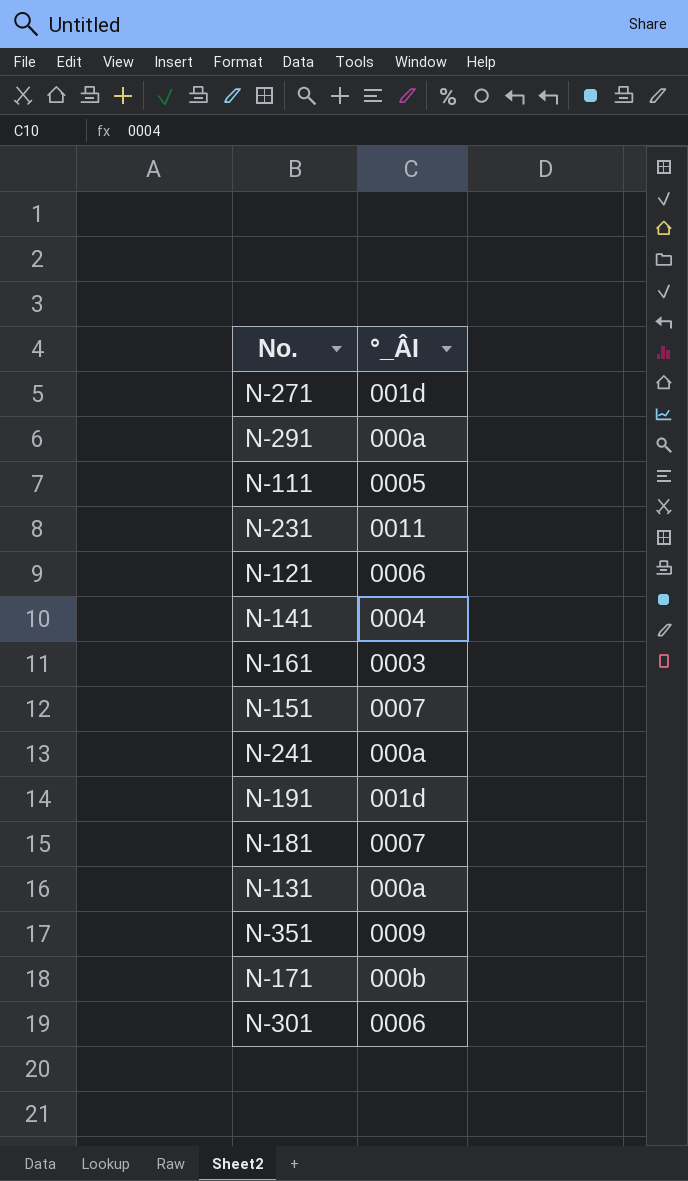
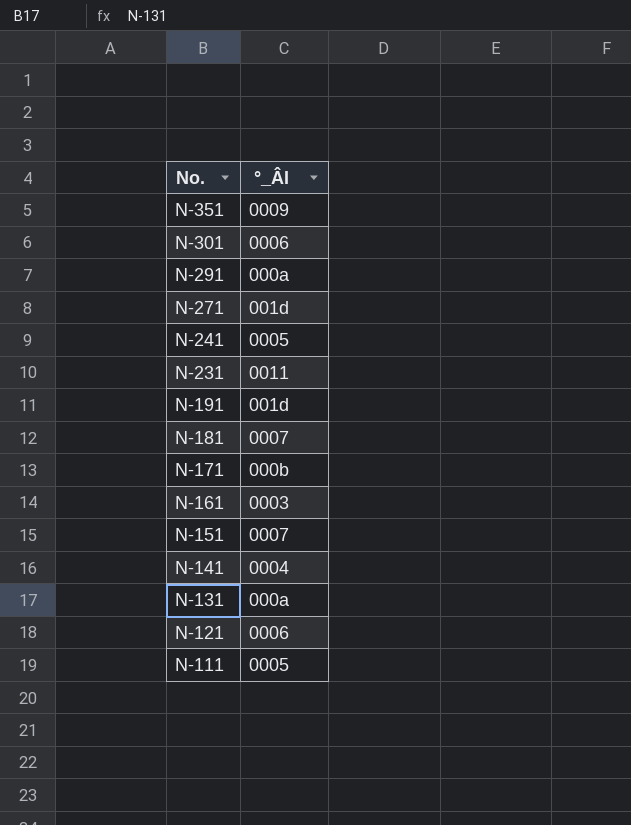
row order: none -> No. descending
N-241 | °_ÂI: 000a -> 0005

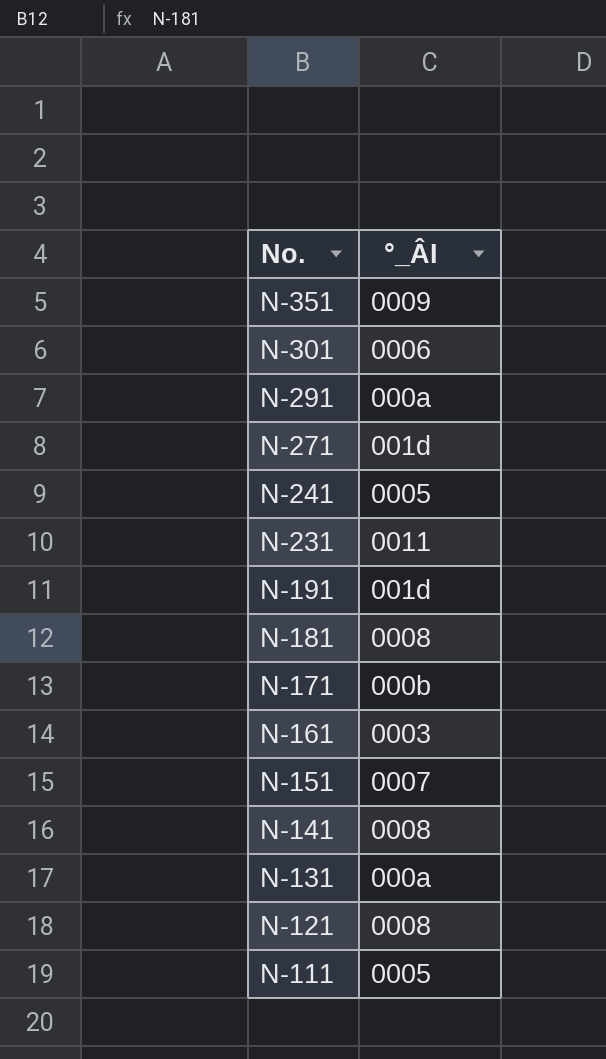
N-181 | °_ÂI: 0007 -> 0008
N-141 | °_ÂI: 0004 -> 0008
N-121 | °_ÂI: 0006 -> 0008

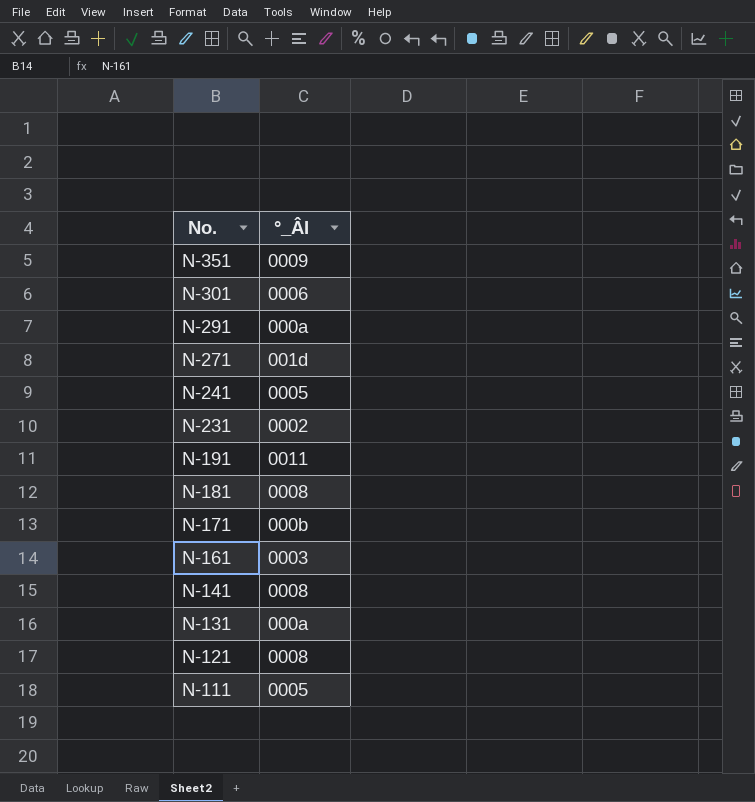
row N-151: 0007 -> none
N-231 | °_ÂI: 0011 -> 0002
N-191 | °_ÂI: 001d -> 0011

